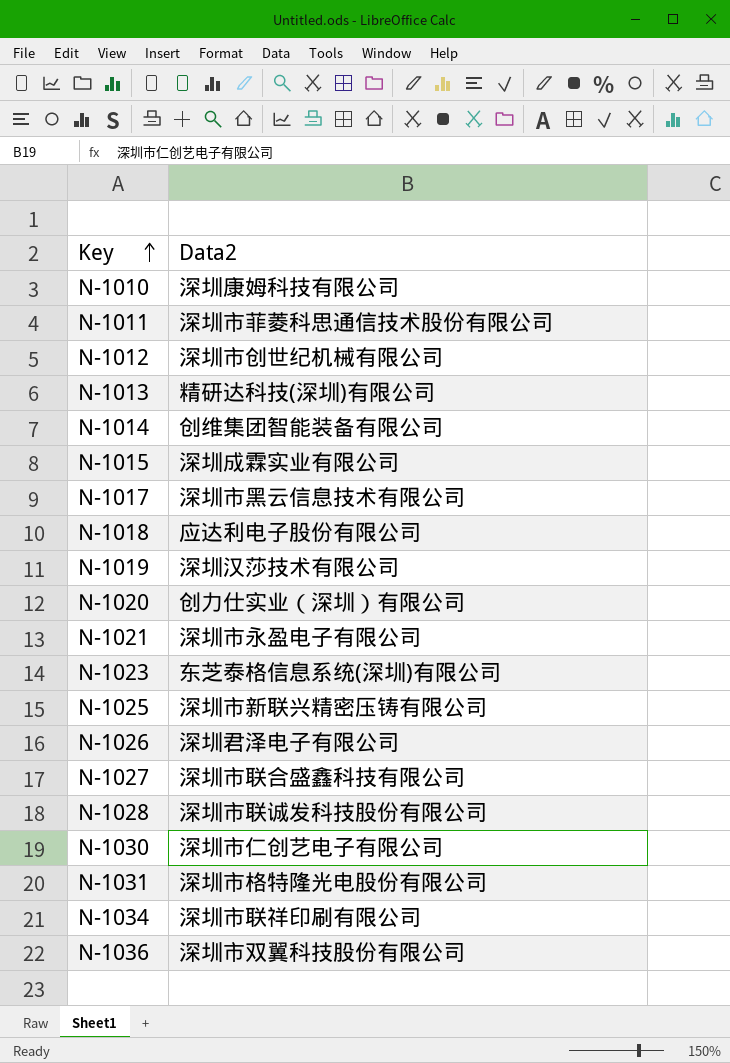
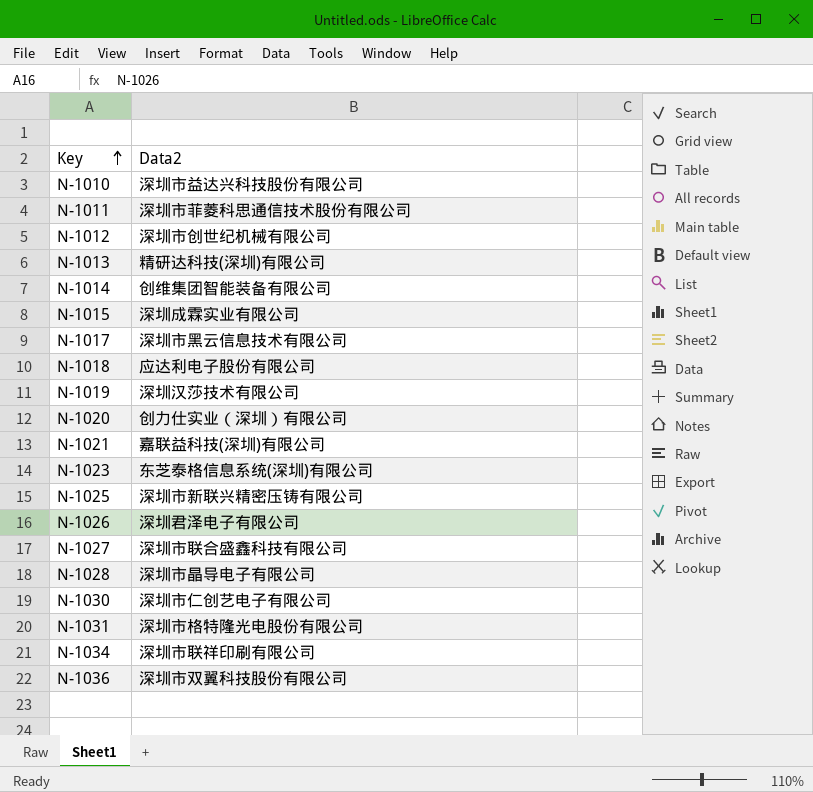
N-1010 | Data2: 深圳康姆科技有限公司 -> 深圳市益达兴科技股份有限公司
N-1021 | Data2: 深圳市永盈电子有限公司 -> 嘉联益科技(深圳)有限公司
N-1028 | Data2: 深圳市联诚发科技股份有限公司 -> 深圳市晶导电子有限公司

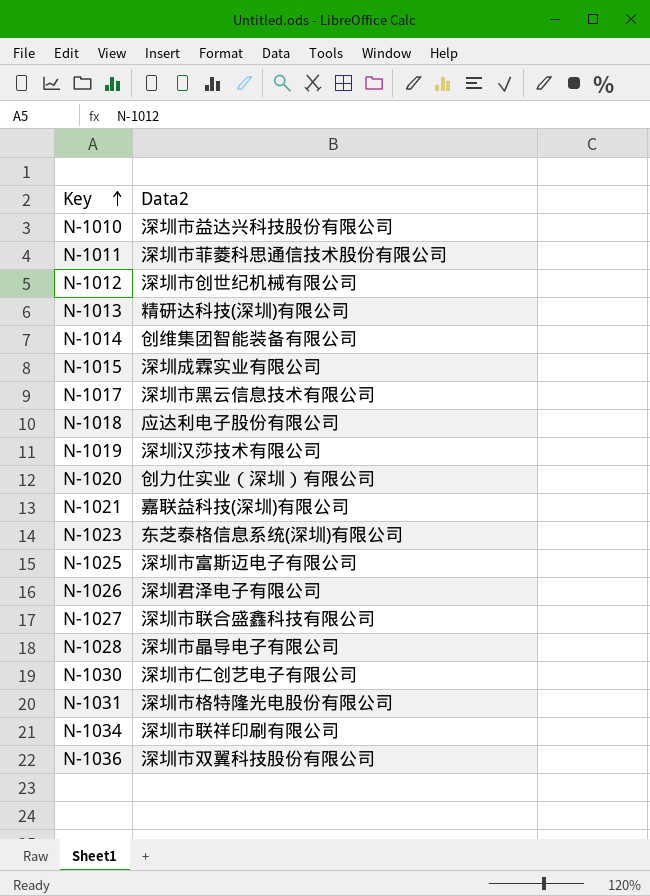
N-1025 | Data2: 深圳市新联兴精密压铸有限公司 -> 深圳市富斯迈电子有限公司

